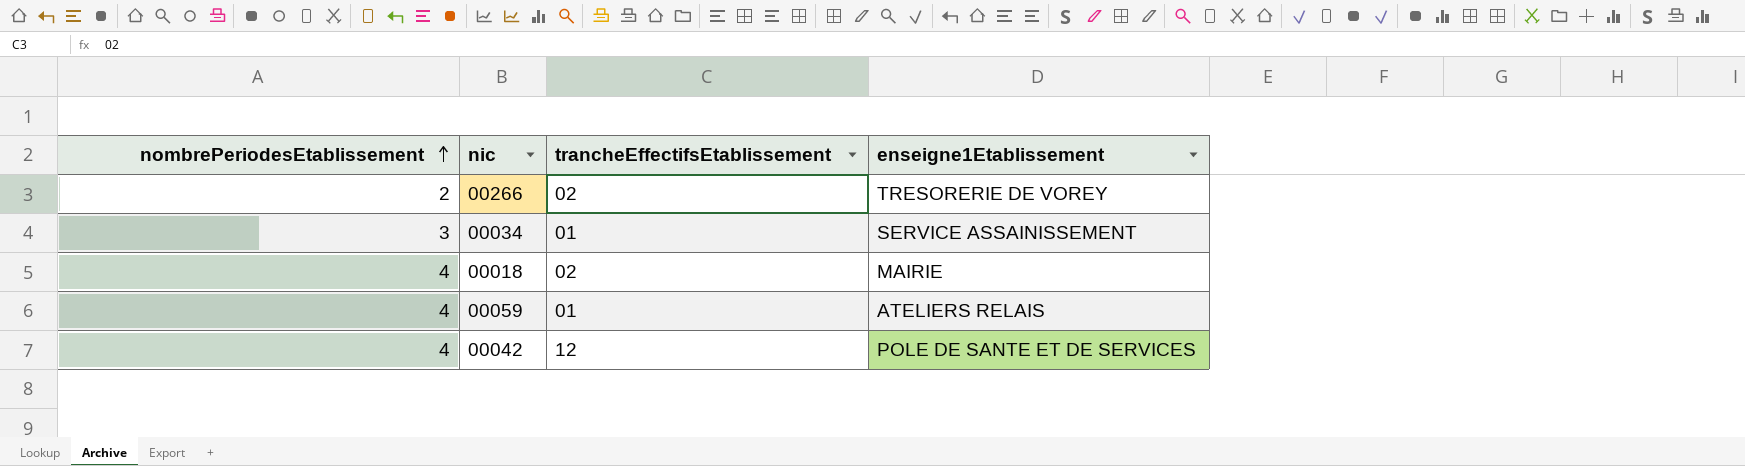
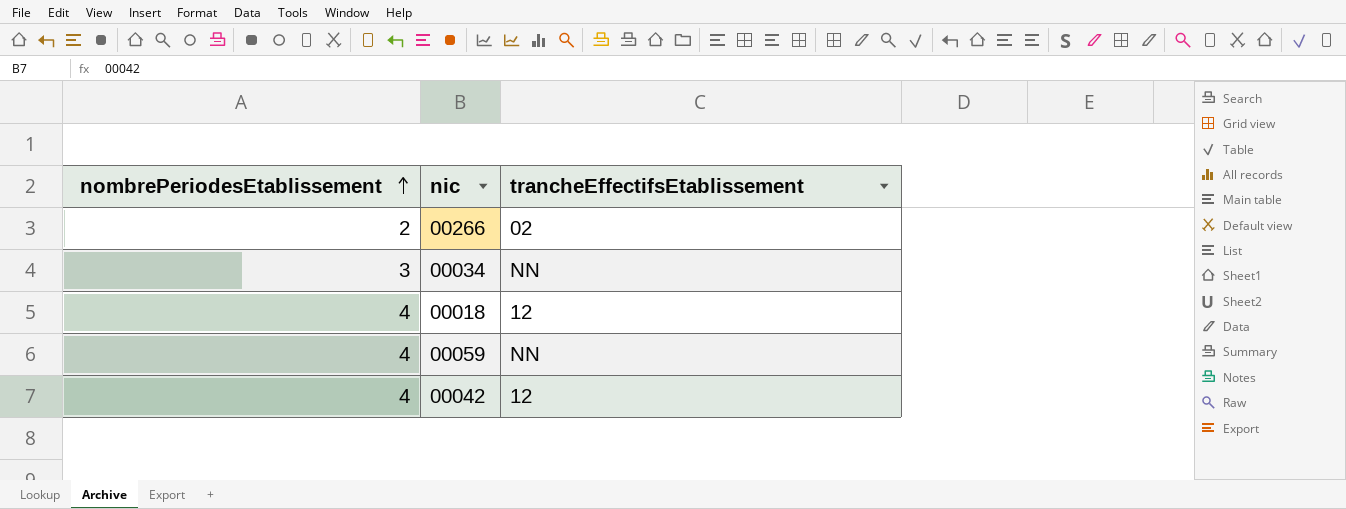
column enseigne1Etablissement | position: 4 -> none
00034 | trancheEffectifsEtablissement: 01 -> NN
00018 | trancheEffectifsEtablissement: 02 -> 12
00059 | trancheEffectifsEtablissement: 01 -> NN

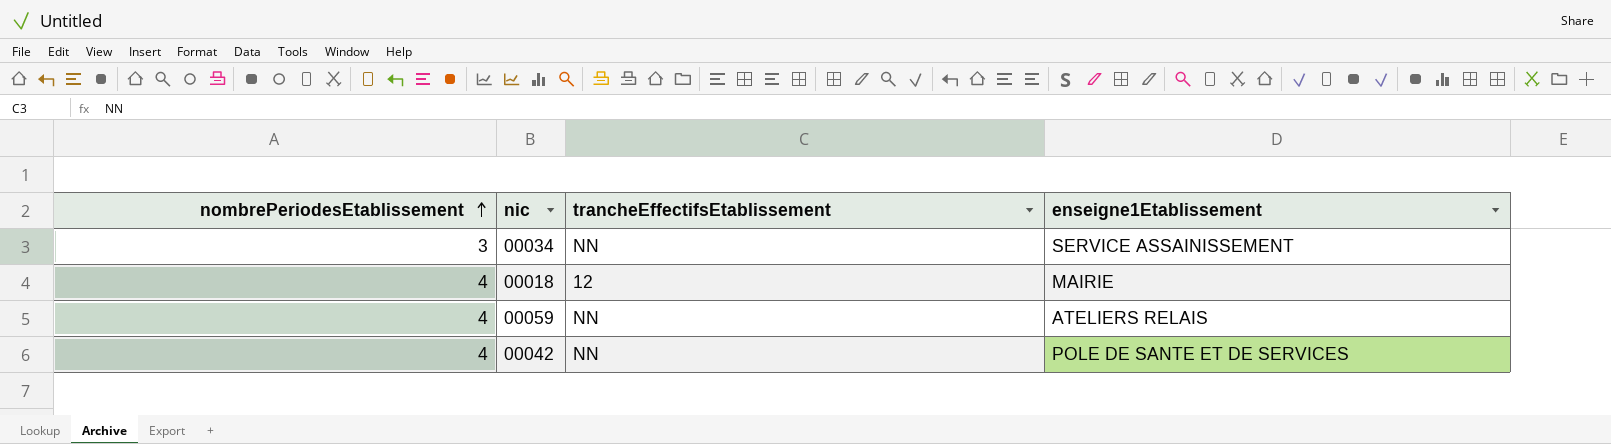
column enseigne1Etablissement | position: none -> 4
row 00266: 2 | 02 -> none
00042 | trancheEffectifsEtablissement: 12 -> NN

